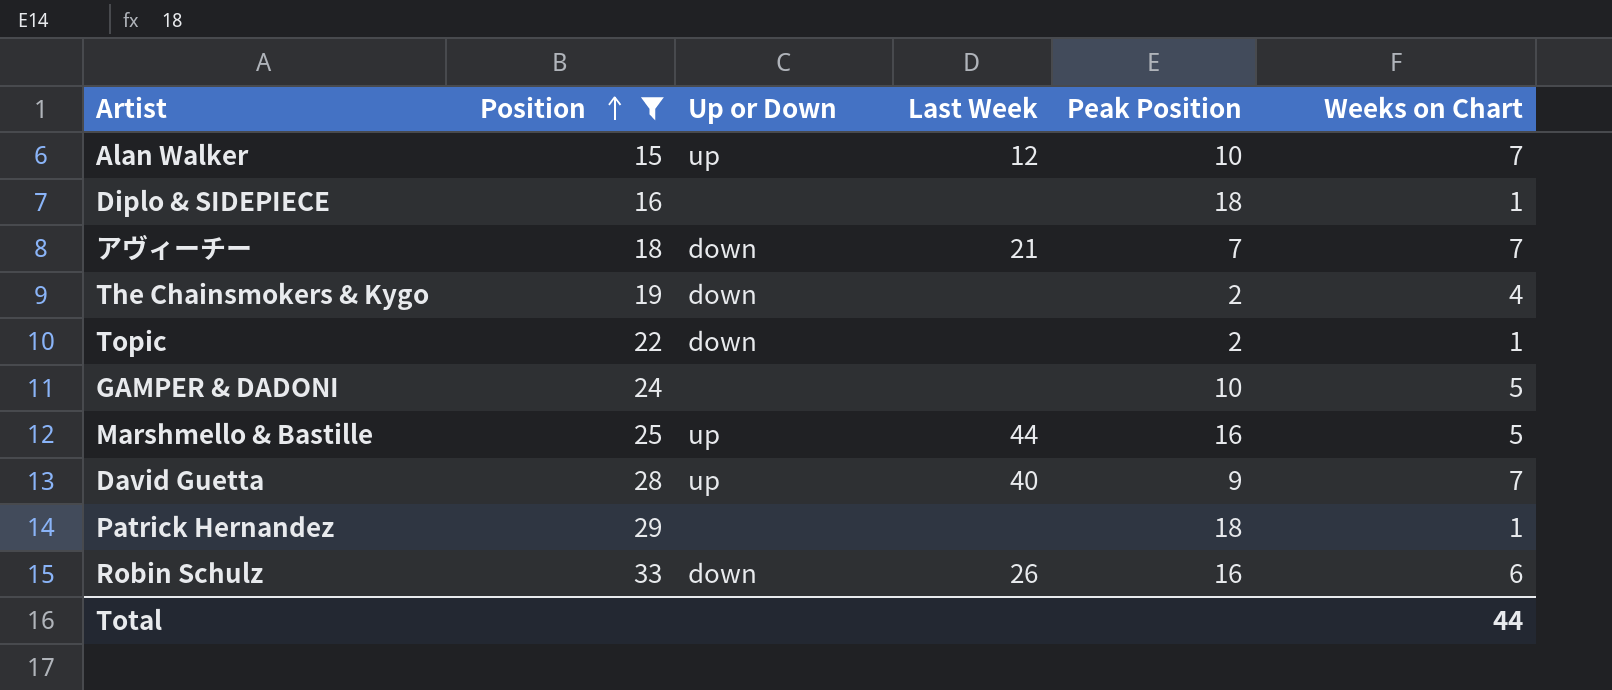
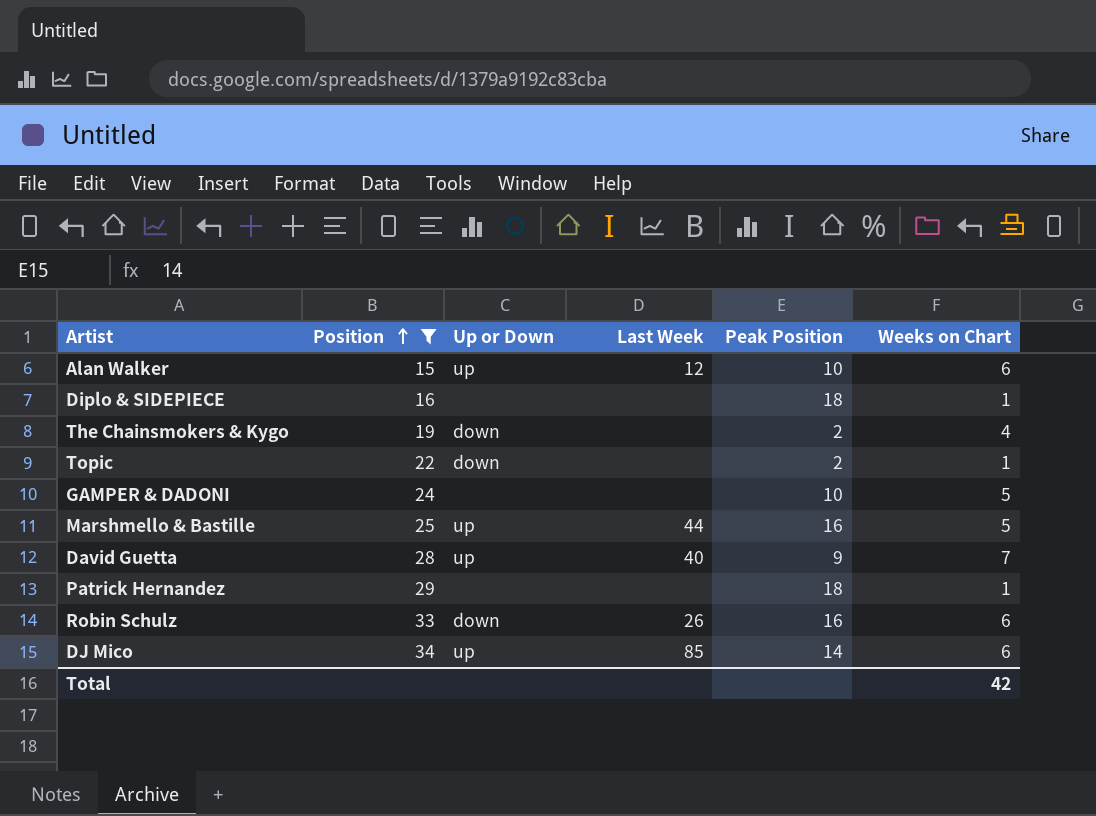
row アヴィーチー: 18 | down | 21 | 7 | 7 -> none
Alan Walker | Weeks on Chart: 7 -> 6
row DJ Mico: none -> 34 | up | 85 | 14 | 6
Total | Weeks on Chart: 44 -> 42

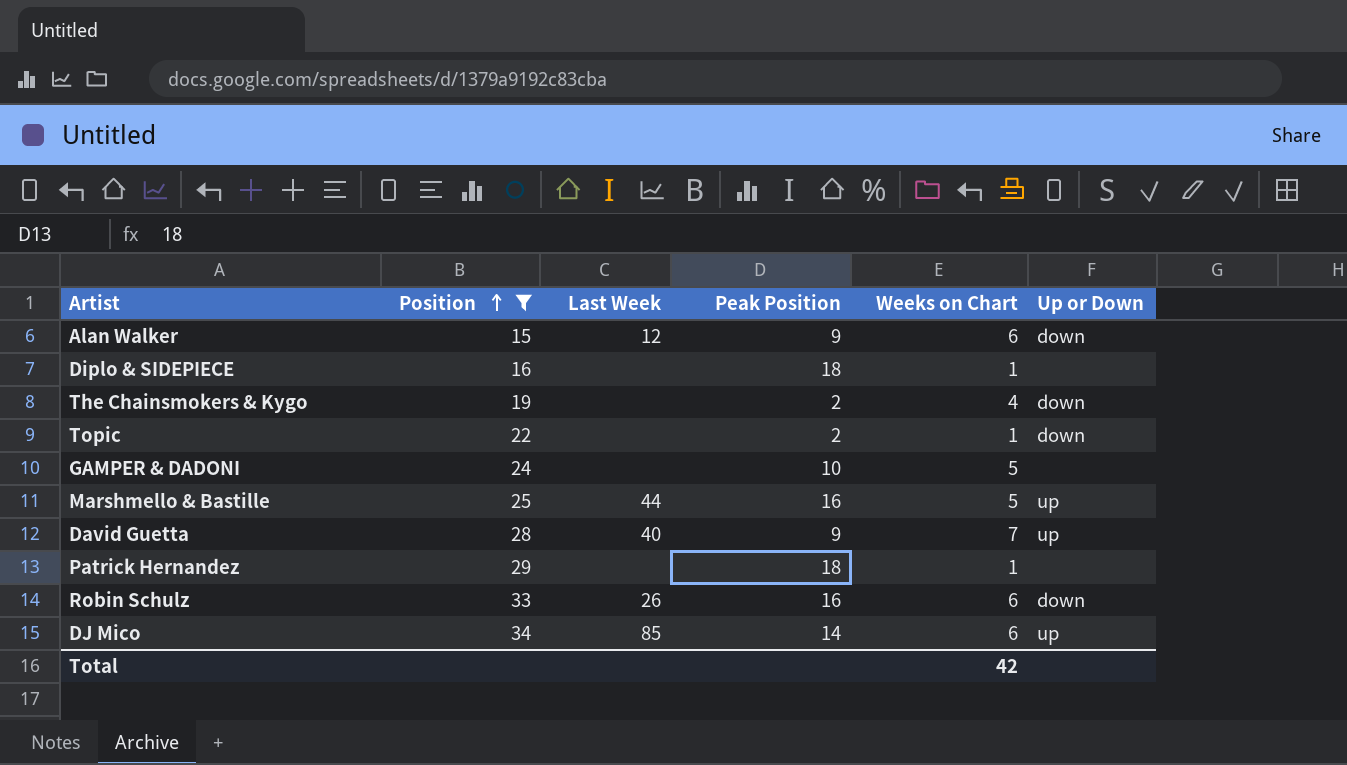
column Up or Down | position: 3 -> 6
Alan Walker | Peak Position: 10 -> 9
Alan Walker | Up or Down: up -> down

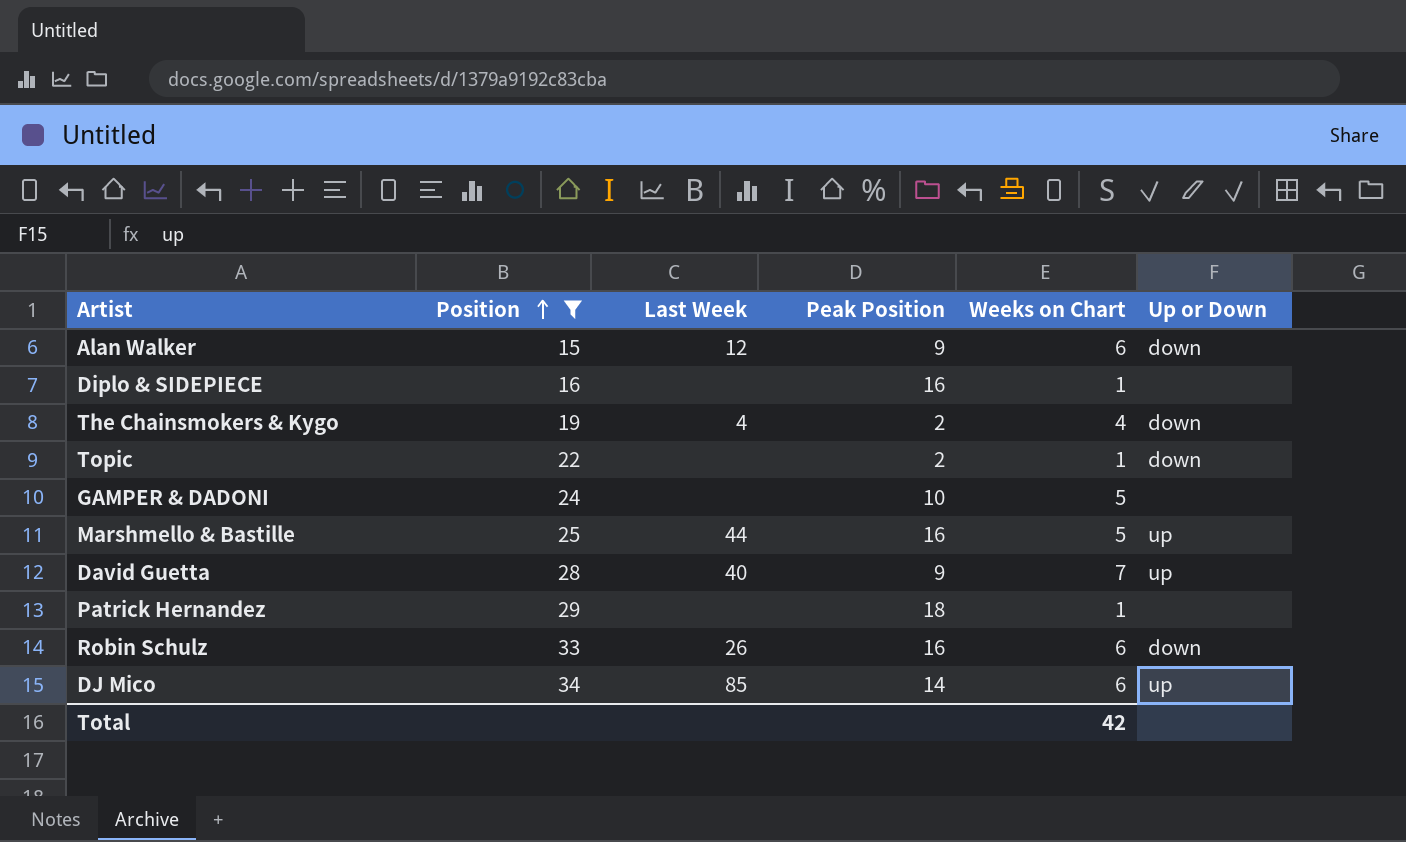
Diplo & SIDEPIECE | Peak Position: 18 -> 16
The Chainsmokers & Kygo | Last Week: none -> 4

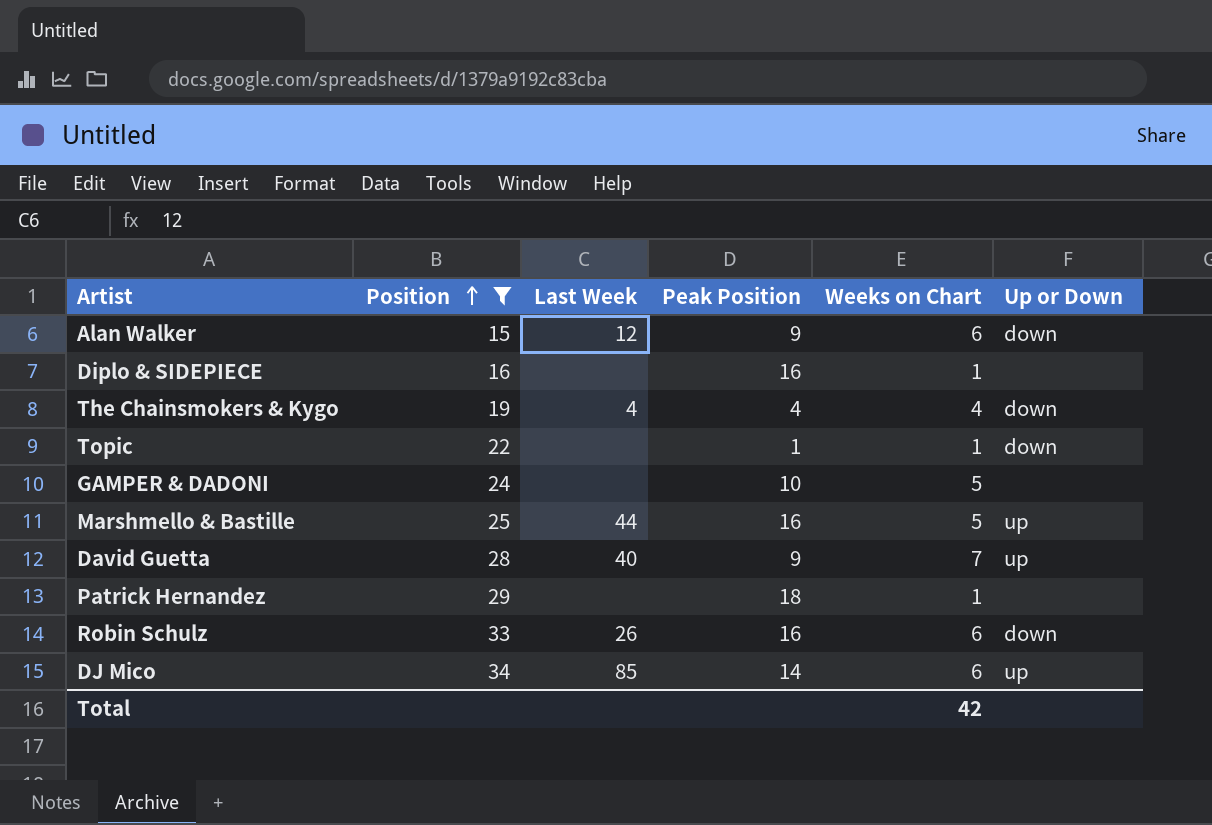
The Chainsmokers & Kygo | Peak Position: 2 -> 4
Topic | Peak Position: 2 -> 1

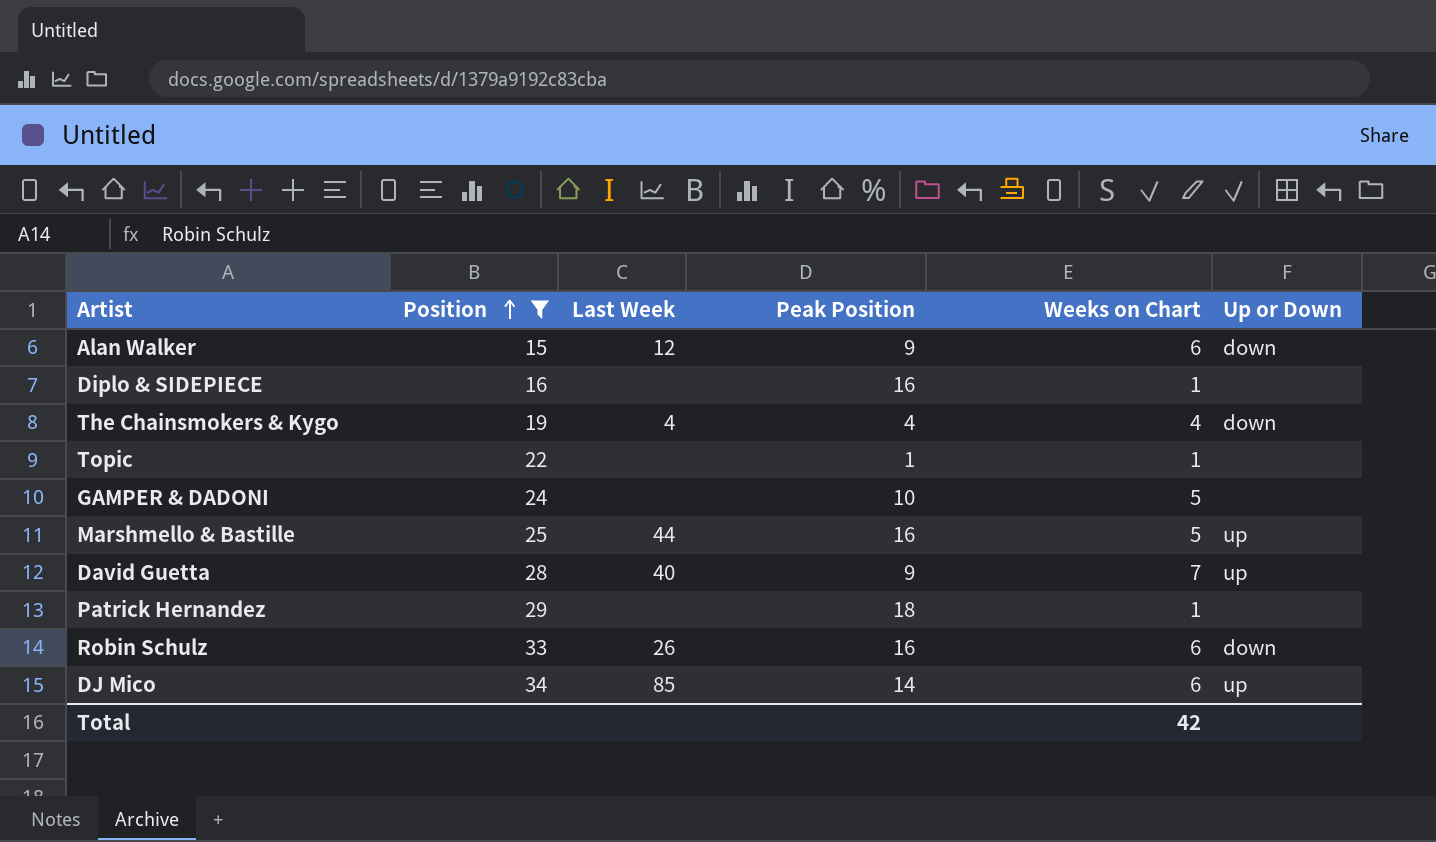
Topic | Up or Down: down -> none

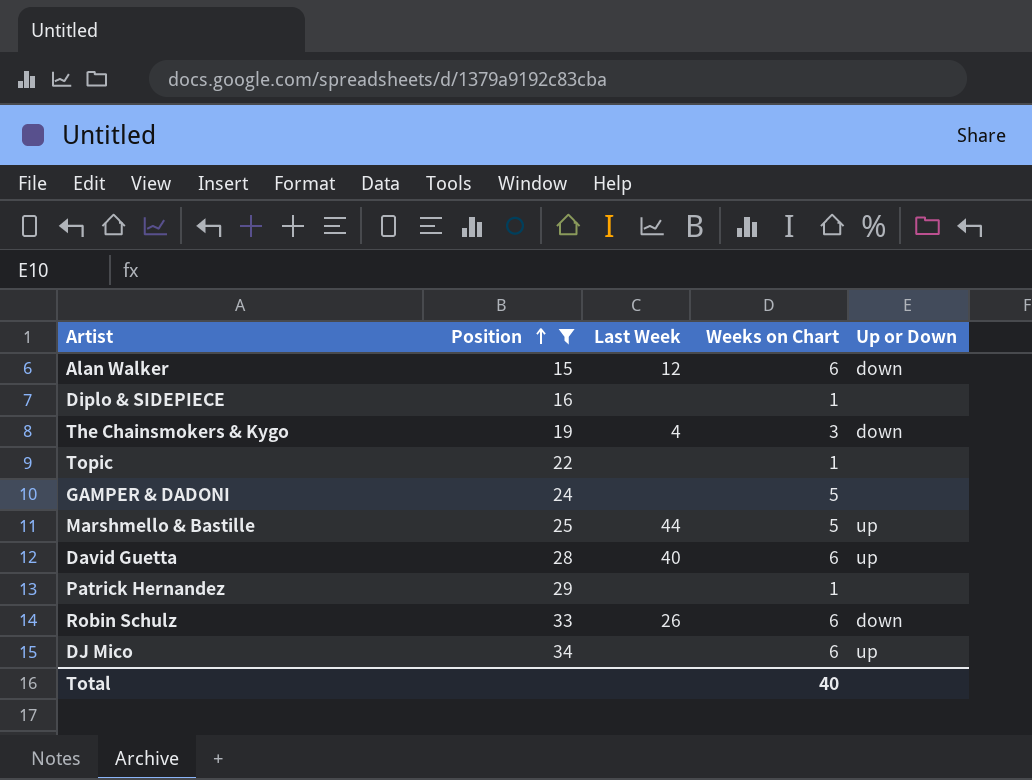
column Peak Position | position: 4 -> none
The Chainsmokers & Kygo | Weeks on Chart: 4 -> 3
David Guetta | Weeks on Chart: 7 -> 6
DJ Mico | Last Week: 85 -> none
Total | Weeks on Chart: 42 -> 40

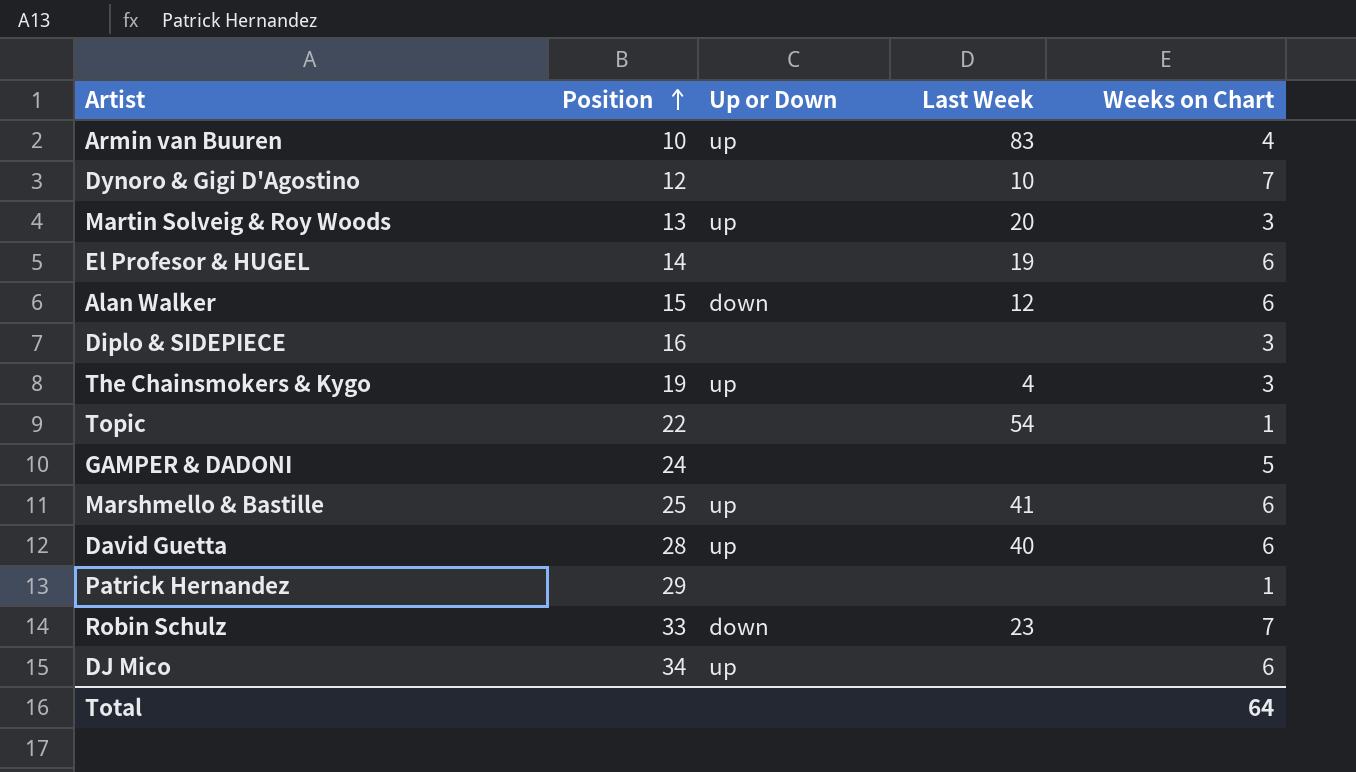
filter: Position >= 15 -> none
column Up or Down | position: 5 -> 3
Diplo & SIDEPIECE | Weeks on Chart: 1 -> 3
The Chainsmokers & Kygo | Up or Down: down -> up
Topic | Last Week: none -> 54
Marshmello & Bastille | Last Week: 44 -> 41
Marshmello & Bastille | Weeks on Chart: 5 -> 6
Robin Schulz | Last Week: 26 -> 23
Robin Schulz | Weeks on Chart: 6 -> 7
Total | Weeks on Chart: 40 -> 64

